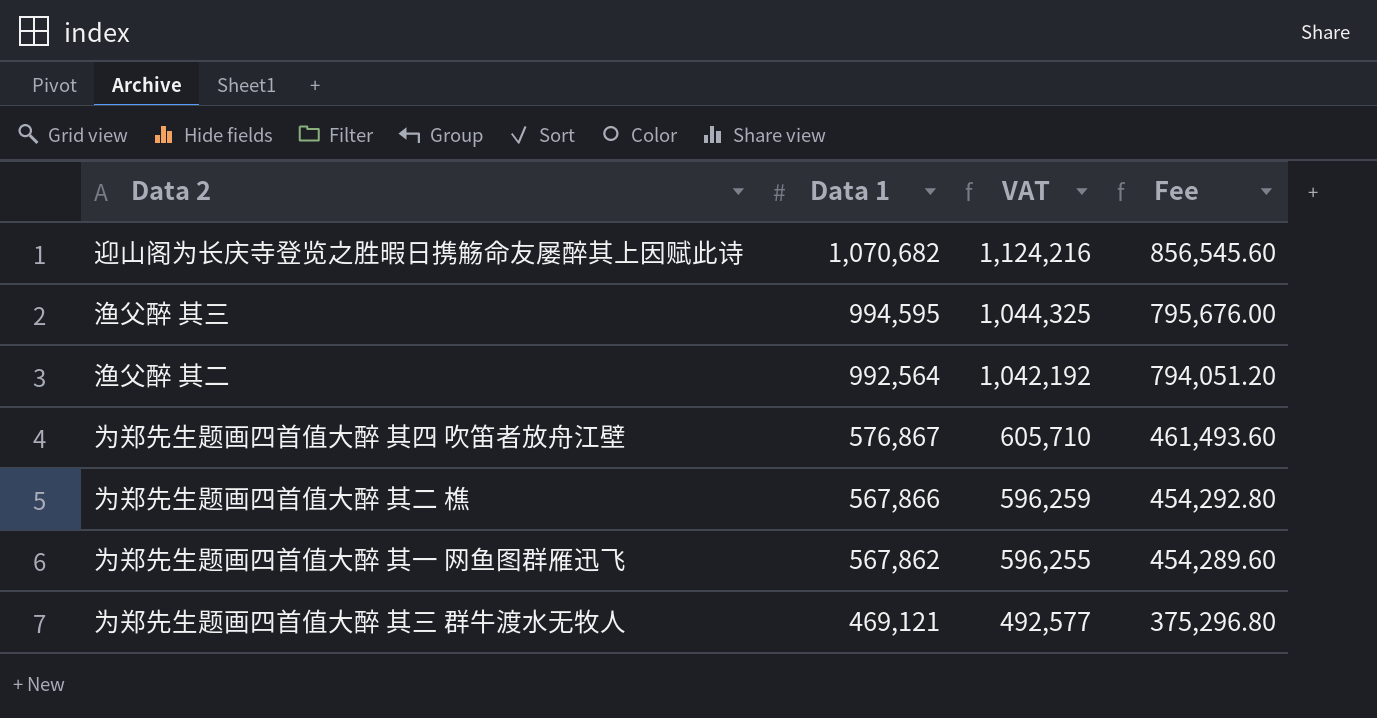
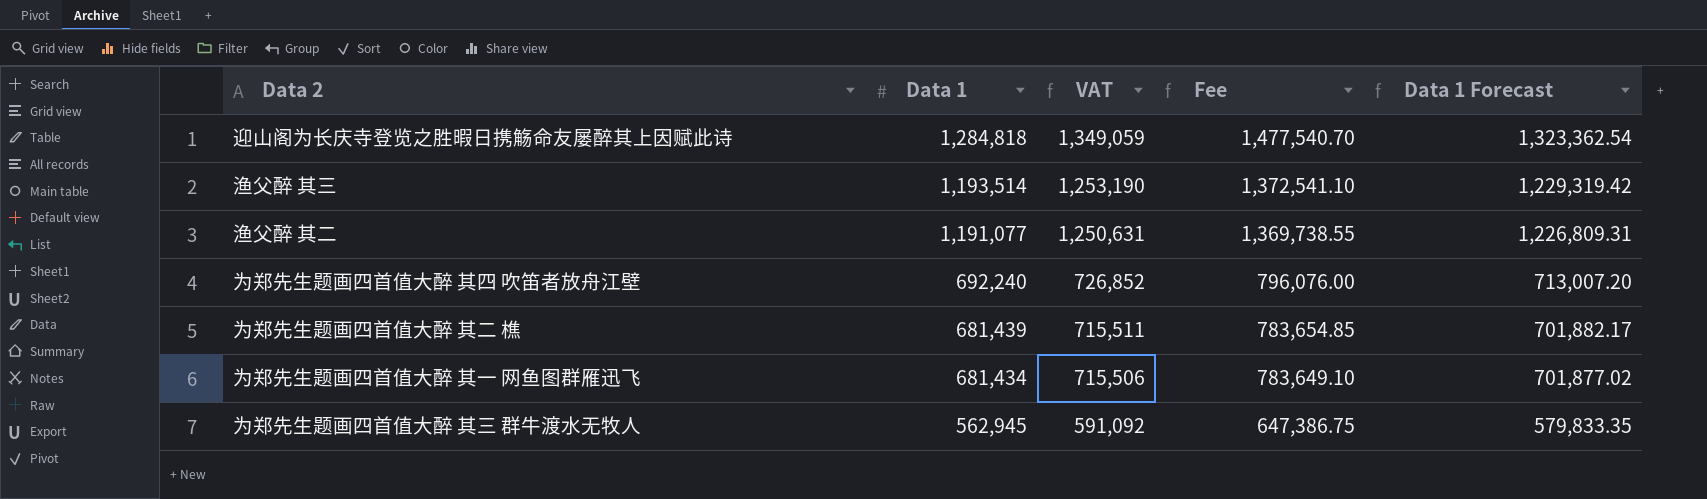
column Fee | formula: [Data 1] * 0.8 -> [Data 1] * 1.15
column Data 1 Forecast | formula: none -> [Data 1] * 1.03
迎山阁为长庆寺登览之胜暇日携觞命友屡醉其上因赋此诗 | Data 1: 1,070,682 -> 1,284,818
迎山阁为长庆寺登览之胜暇日携觞命友屡醉其上因赋此诗 | VAT: 1,124,216 -> 1,349,059
渔父醉 其三 | Data 1: 994,595 -> 1,193,514
渔父醉 其三 | VAT: 1,044,325 -> 1,253,190
渔父醉 其二 | Data 1: 992,564 -> 1,191,077
渔父醉 其二 | VAT: 1,042,192 -> 1,250,631
为郑先生题画四首值大醉 其四 吹笛者放舟江壁 | Data 1: 576,867 -> 692,240
为郑先生题画四首值大醉 其四 吹笛者放舟江壁 | VAT: 605,710 -> 726,852
为郑先生题画四首值大醉 其二 樵 | Data 1: 567,866 -> 681,439
为郑先生题画四首值大醉 其二 樵 | VAT: 596,259 -> 715,511
为郑先生题画四首值大醉 其一 网鱼图群雁迅飞 | Data 1: 567,862 -> 681,434
为郑先生题画四首值大醉 其一 网鱼图群雁迅飞 | VAT: 596,255 -> 715,506
为郑先生题画四首值大醉 其三 群牛渡水无牧人 | Data 1: 469,121 -> 562,945
为郑先生题画四首值大醉 其三 群牛渡水无牧人 | VAT: 492,577 -> 591,092

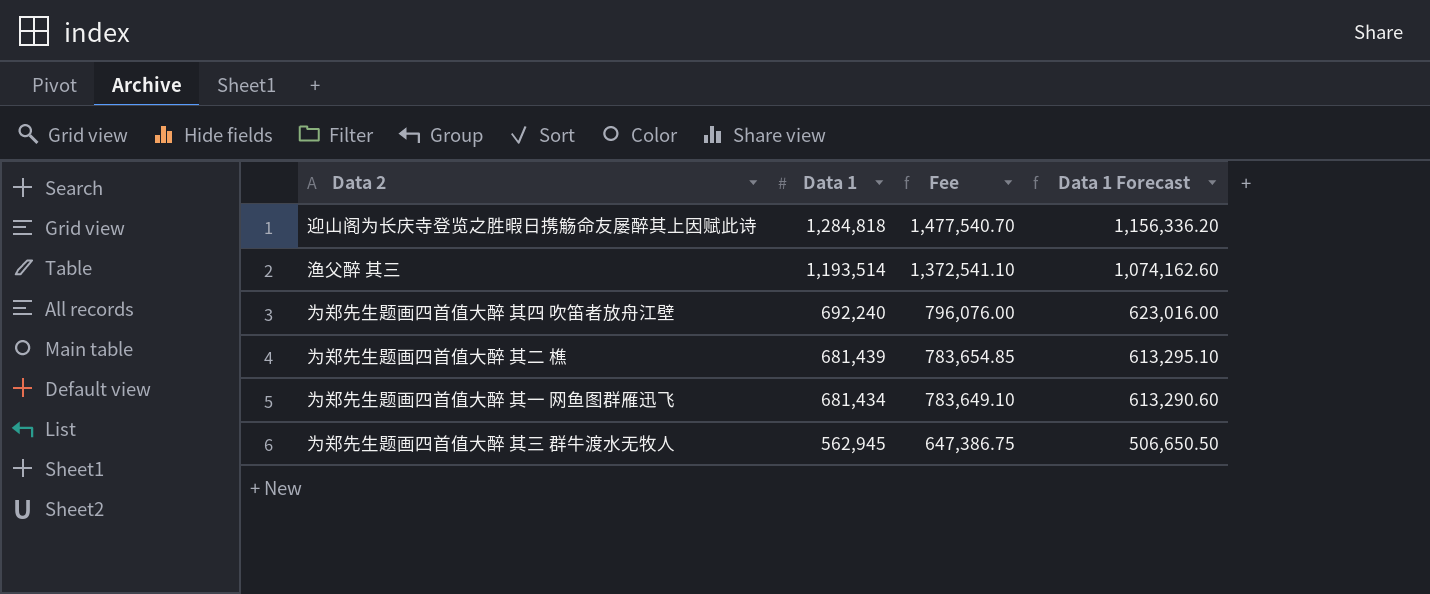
column VAT | formula: [Data 1] * 1.05 -> none
column Data 1 Forecast | formula: [Data 1] * 1.03 -> [Data 1] * 0.9
row 渔父醉 其二: 1,191,077 | 1,250,631 | 1,369,738.55 | 1,226,809.31 -> none

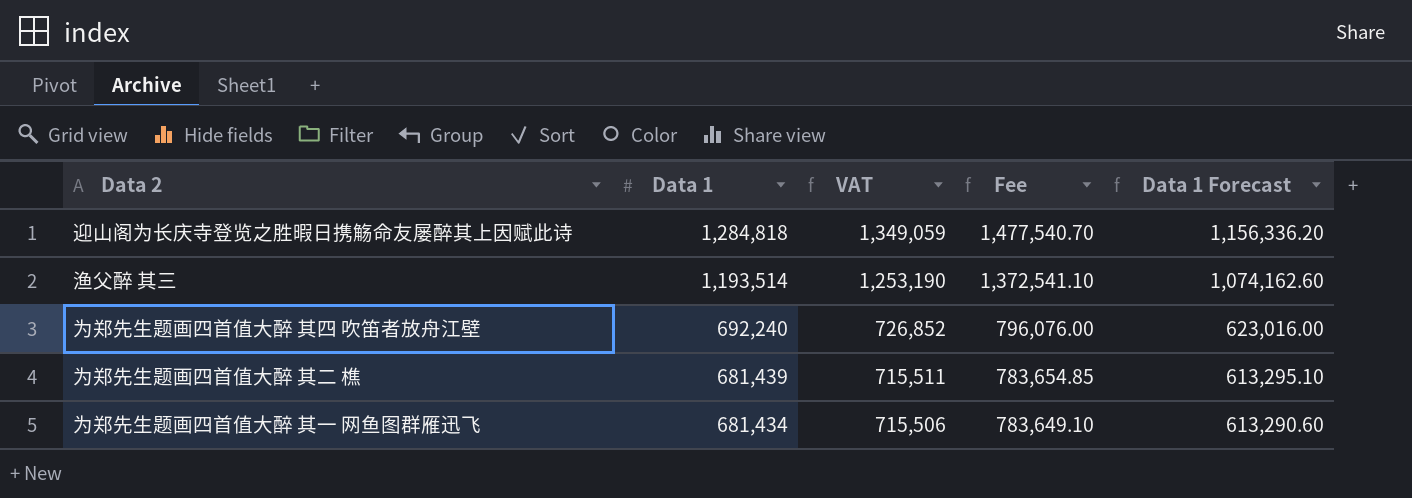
column VAT | formula: none -> [Data 1] * 1.05
row 为郑先生题画四首值大醉 其三 群牛渡水无牧人: 562,945 | 647,386.75 | 506,650.50 -> none

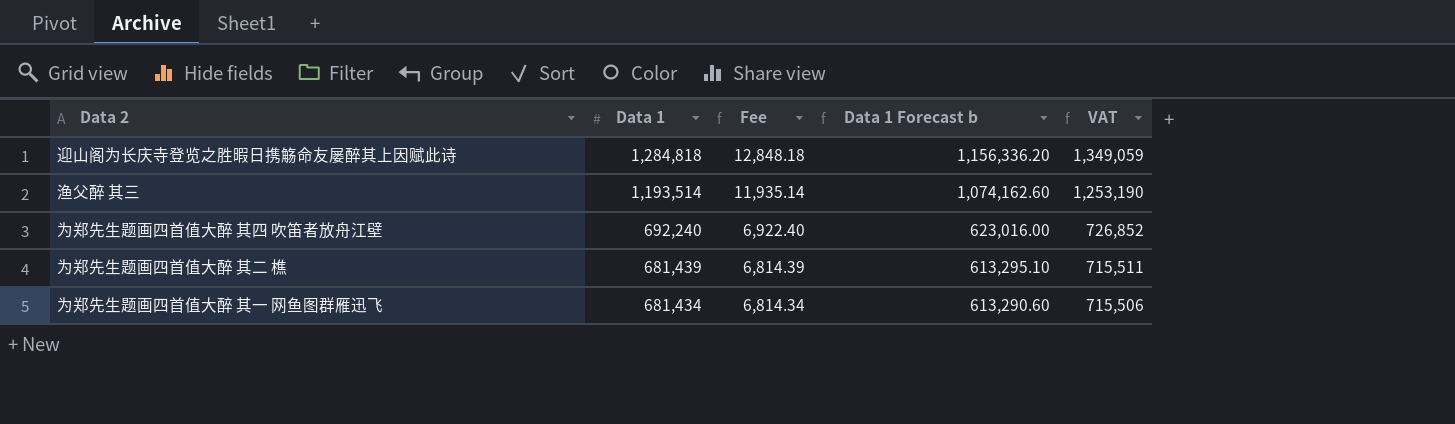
column Fee | formula: [Data 1] * 1.15 -> [Data 1] * 0.01
column name: Data 1 Forecast -> Data 1 Forecast b
column VAT | position: 3 -> 5

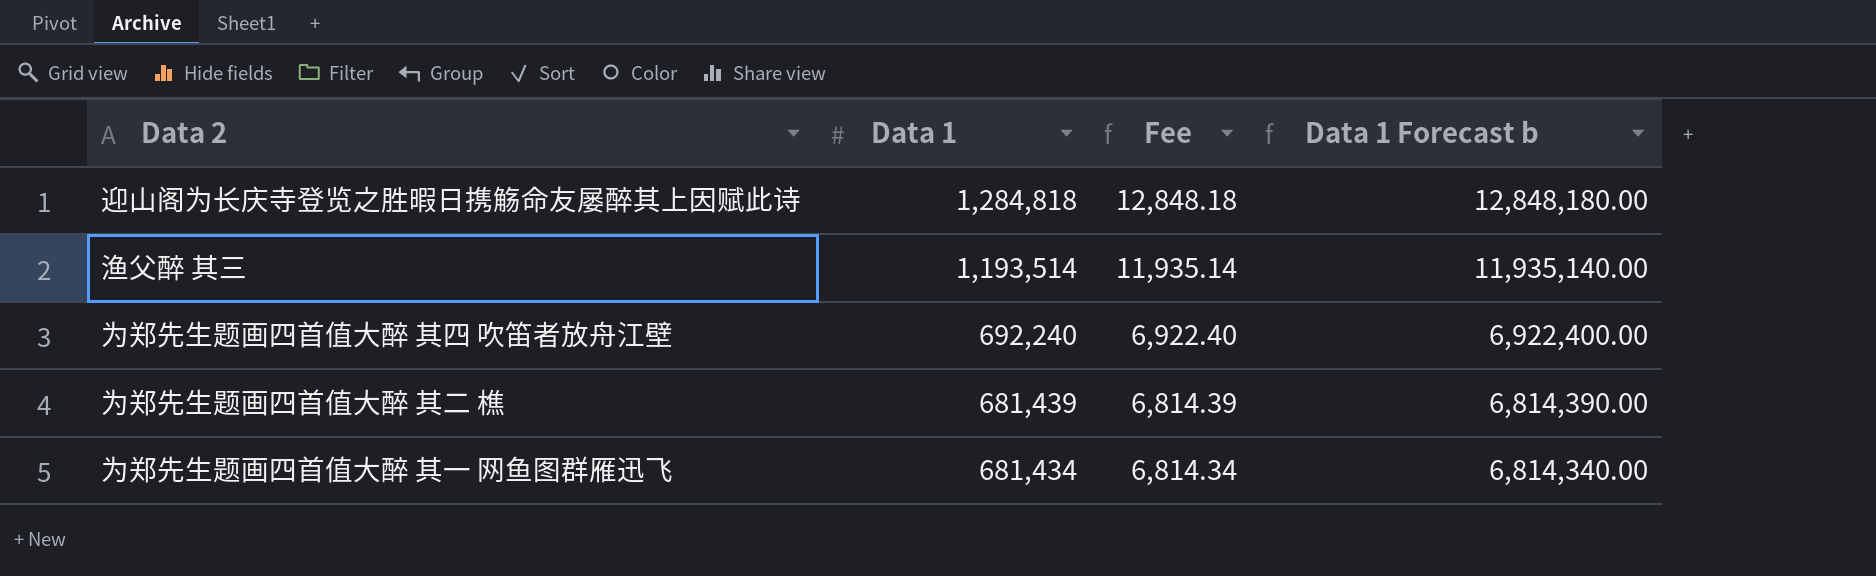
column VAT | formula: [Data 1] * 1.05 -> none
column Data 1 Forecast b | formula: [Data 1] * 0.9 -> [Data 1] * 10

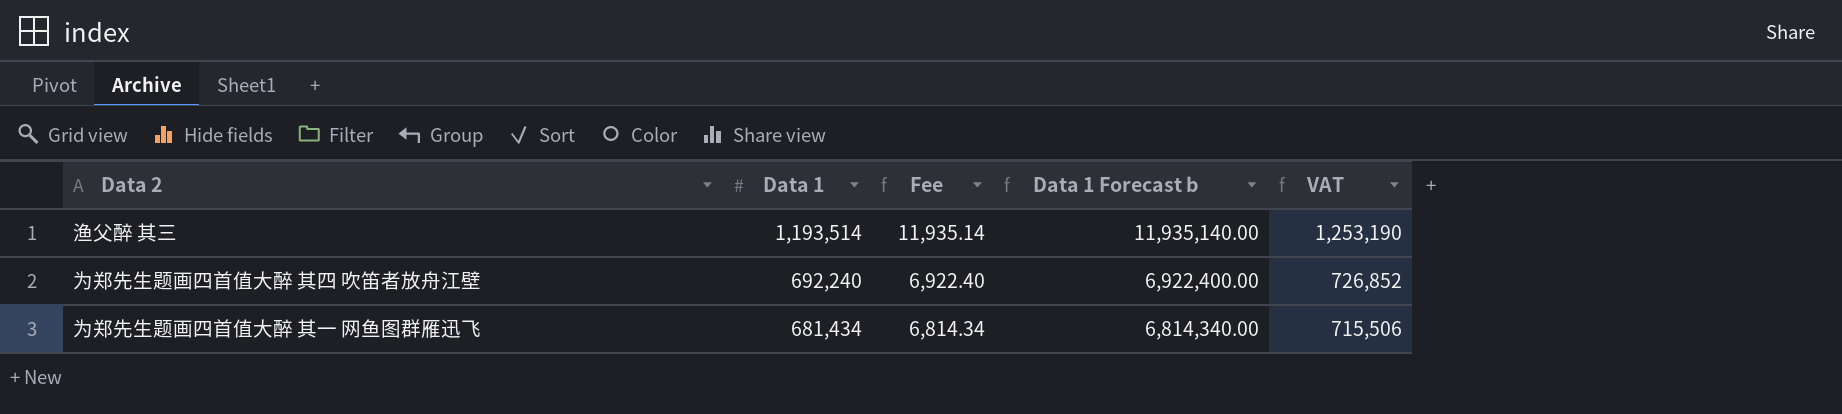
column VAT | formula: none -> [Data 1] * 1.05
row 迎山阁为长庆寺登览之胜暇日携觞命友屡醉其上因赋此诗: 1,284,818 | 12,848.18 | 12,848,180.00 -> none
row 为郑先生题画四首值大醉 其二 樵: 681,439 | 6,814.39 | 6,814,390.00 -> none

